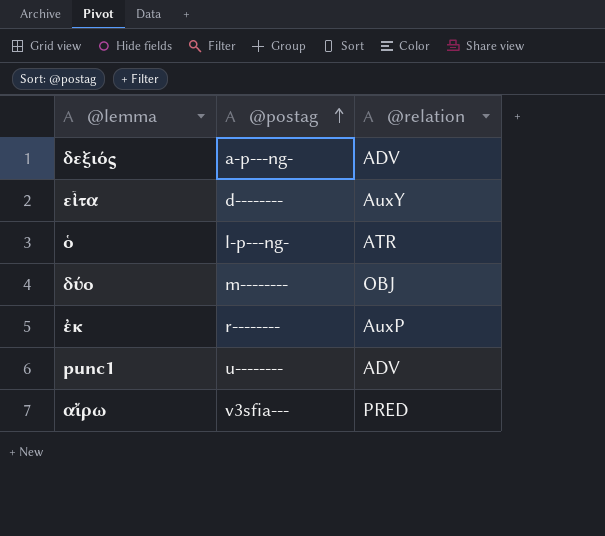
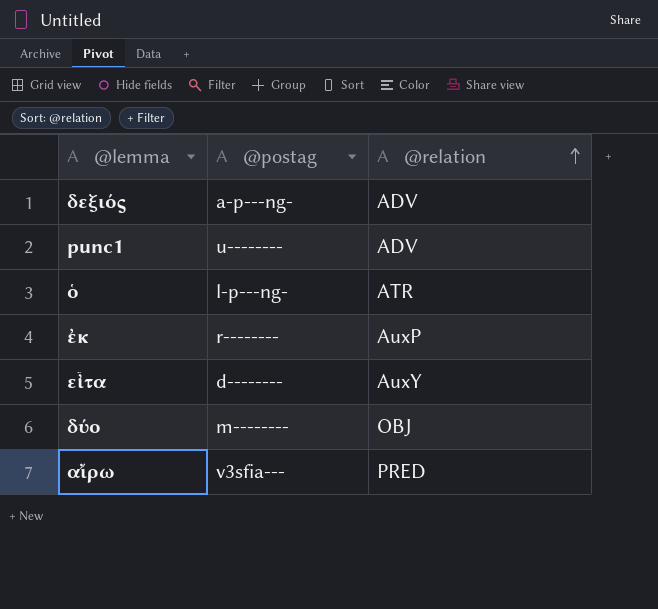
row order: @postag ascending -> @relation ascending

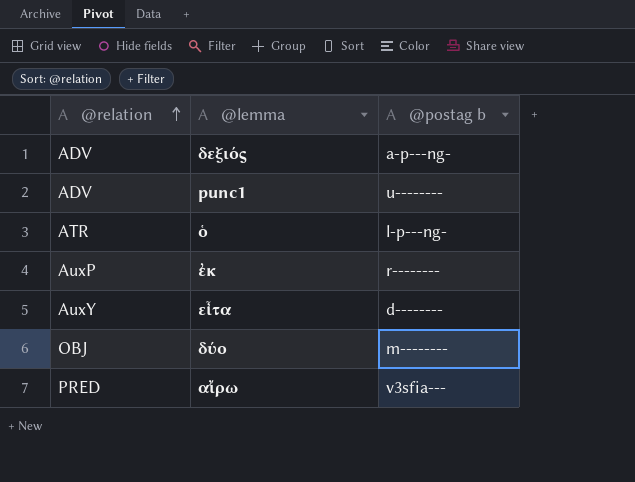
column @relation | position: 3 -> 1
column name: @postag -> @postag b

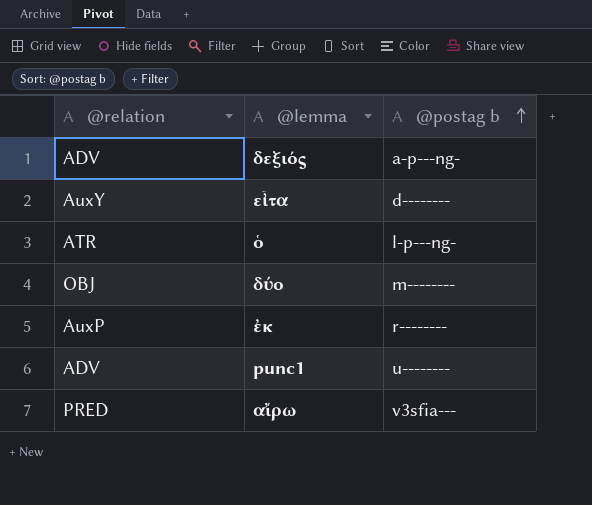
row order: @relation ascending -> @postag b ascending

